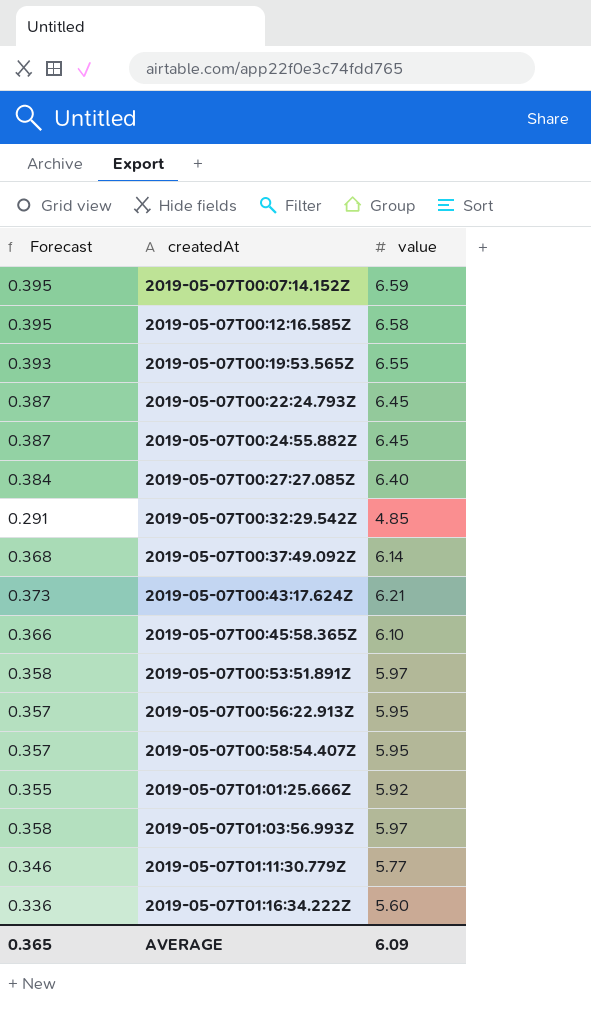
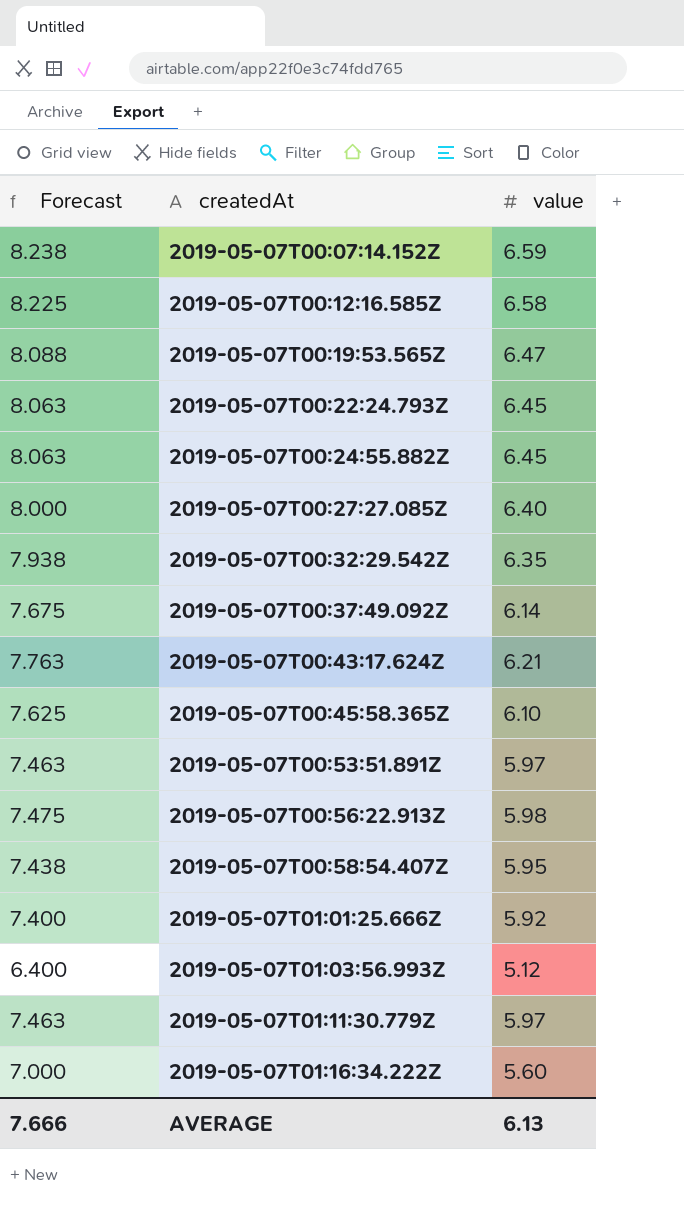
column Forecast | formula: [value] * 0.06 -> [value] * 1.25
2019-05-07T00:19:53.565Z | value: 6.55 -> 6.47
2019-05-07T00:32:29.542Z | value: 4.85 -> 6.35
2019-05-07T00:56:22.913Z | value: 5.95 -> 5.98
2019-05-07T01:03:56.993Z | value: 5.97 -> 5.12
2019-05-07T01:11:30.779Z | value: 5.77 -> 5.97
AVERAGE | Forecast: 0.365 -> 7.666
AVERAGE | value: 6.09 -> 6.13

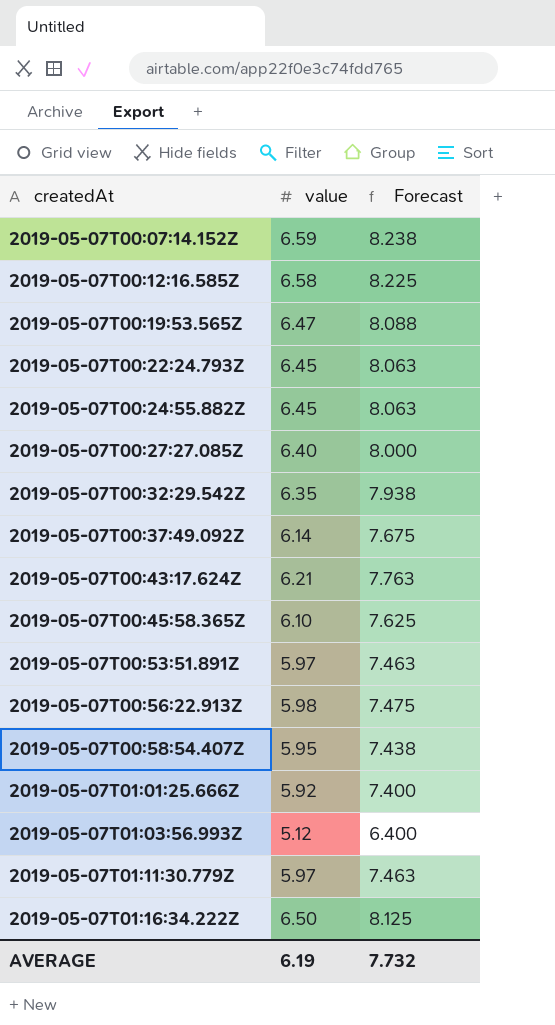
column Forecast | position: 1 -> 3
2019-05-07T01:16:34.222Z | value: 5.60 -> 6.50
2019-05-07T01:16:34.222Z | Forecast: 7.000 -> 8.125
AVERAGE | value: 6.13 -> 6.19
AVERAGE | Forecast: 7.666 -> 7.732

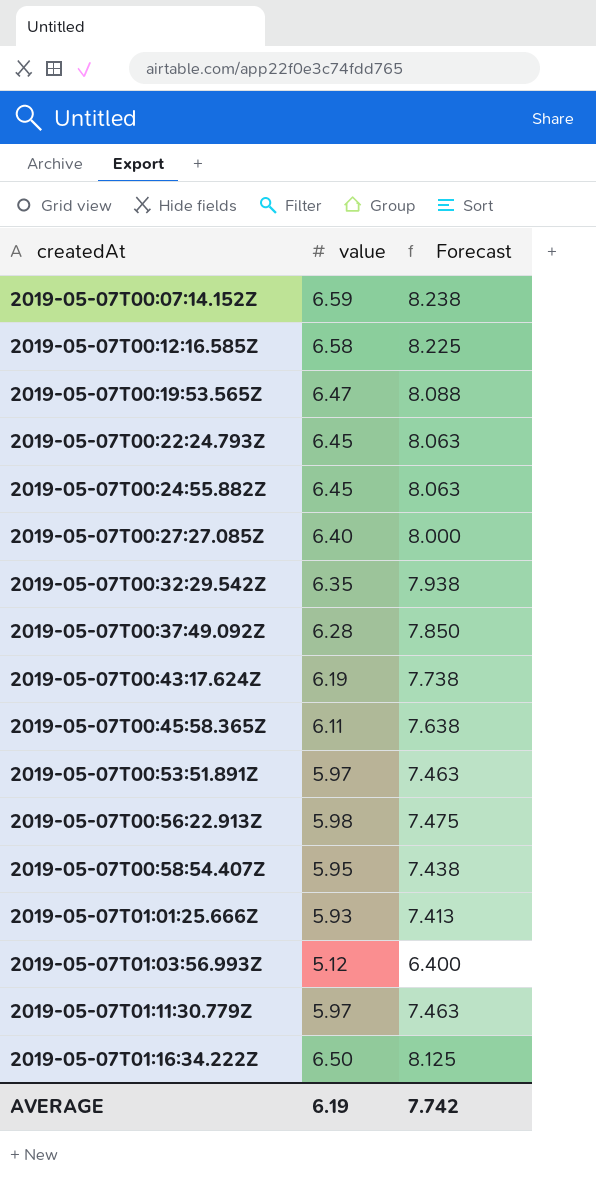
2019-05-07T00:37:49.092Z | value: 6.14 -> 6.28
2019-05-07T00:37:49.092Z | Forecast: 7.675 -> 7.850
2019-05-07T00:43:17.624Z | value: 6.21 -> 6.19
2019-05-07T00:43:17.624Z | Forecast: 7.763 -> 7.738
2019-05-07T00:45:58.365Z | value: 6.10 -> 6.11
2019-05-07T00:45:58.365Z | Forecast: 7.625 -> 7.638
2019-05-07T01:01:25.666Z | value: 5.92 -> 5.93
2019-05-07T01:01:25.666Z | Forecast: 7.400 -> 7.413
AVERAGE | Forecast: 7.732 -> 7.742

